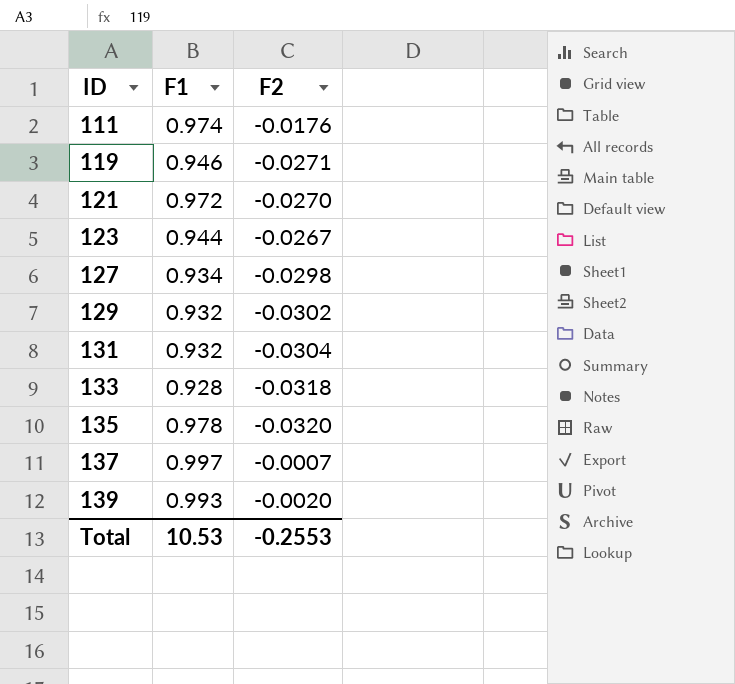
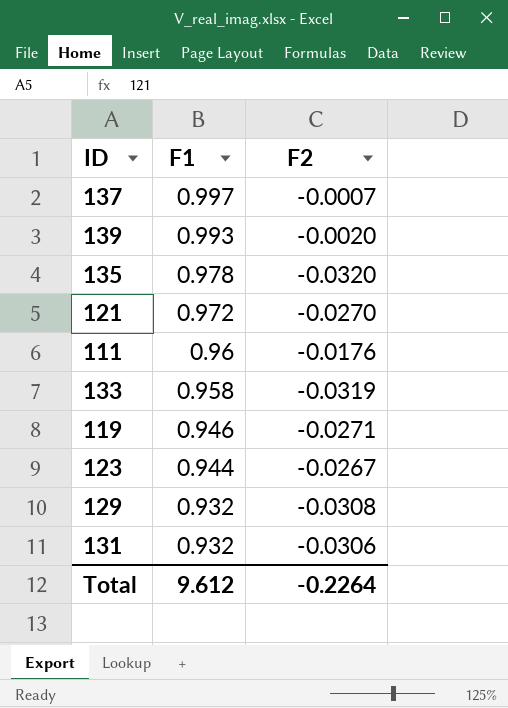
row order: ID ascending -> F1 descending
row 127: 0.934 | -0.0298 -> none
111 | F1: 0.974 -> 0.96
133 | F1: 0.928 -> 0.958
133 | F2: -0.0318 -> -0.0319
129 | F2: -0.0302 -> -0.0308
131 | F2: -0.0304 -> -0.0306
Total | F1: 10.53 -> 9.612
Total | F2: -0.2553 -> -0.2264

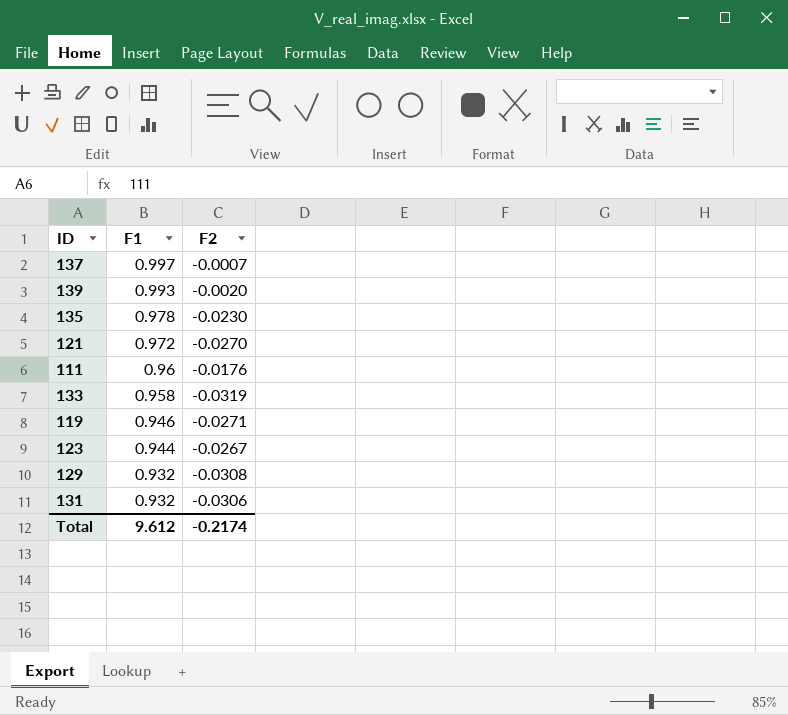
135 | F2: -0.0320 -> -0.0230
Total | F2: -0.2264 -> -0.2174

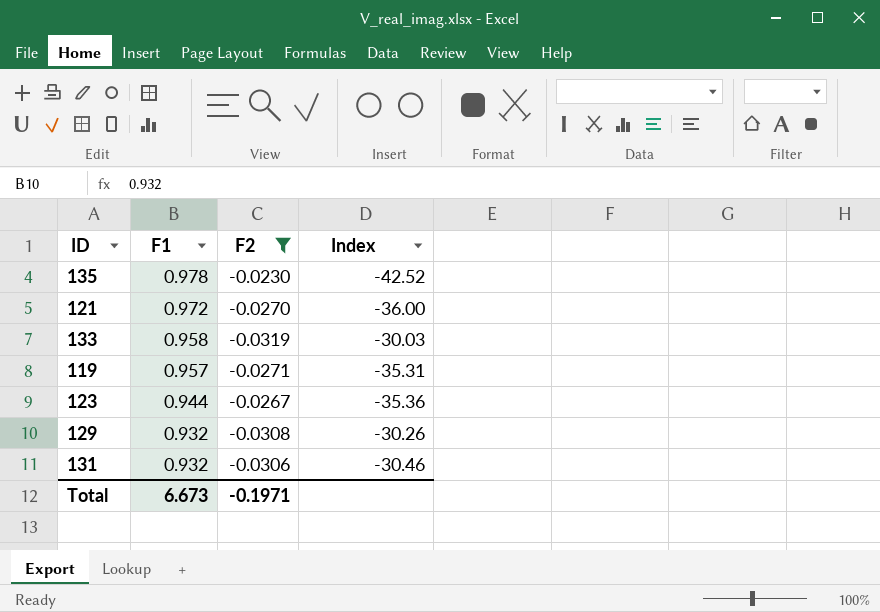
filter: none -> F2 <= -0.0230
column Index | formula: none -> [F1] / [F2]
119 | F1: 0.946 -> 0.957
Total | F1: 9.612 -> 6.673
Total | F2: -0.2174 -> -0.1971

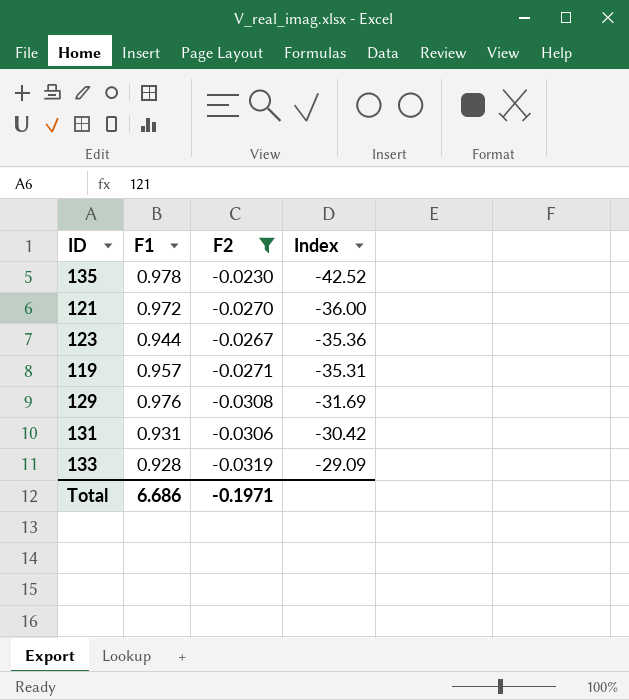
row order: F1 descending -> Index ascending
129 | F1: 0.932 -> 0.976
129 | Index: -30.26 -> -31.69
131 | F1: 0.932 -> 0.931
131 | Index: -30.46 -> -30.42
133 | F1: 0.958 -> 0.928
133 | Index: -30.03 -> -29.09
Total | F1: 6.673 -> 6.686

